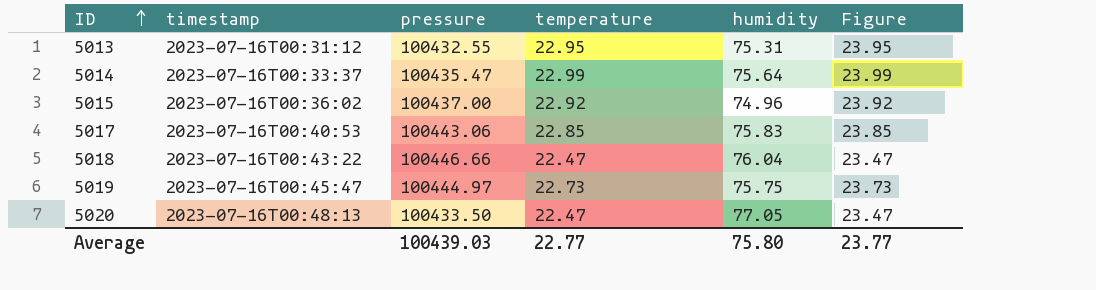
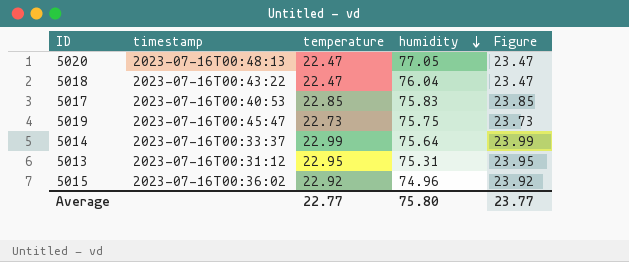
row order: ID ascending -> humidity descending
column pressure | position: 3 -> none

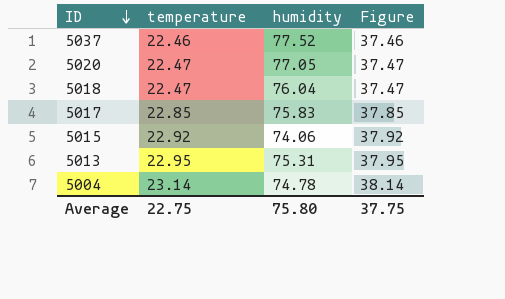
row order: humidity descending -> ID descending
column timestamp | position: 2 -> none
column Figure | formula: [temperature] + 1 -> [temperature] + 15
row 5019: 2023-07-16T00:45:47 | 22.73 | 75.75 | 23.73 -> none
row 5014: 2023-07-16T00:33:37 | 22.99 | 75.64 | 23.99 -> none
row 5037: none -> 22.46 | 77.52 | 37.46
5015 | humidity: 74.96 -> 74.06
row 5004: none -> 23.14 | 74.78 | 38.14
Average | temperature: 22.77 -> 22.75
Average | Figure: 23.77 -> 37.75

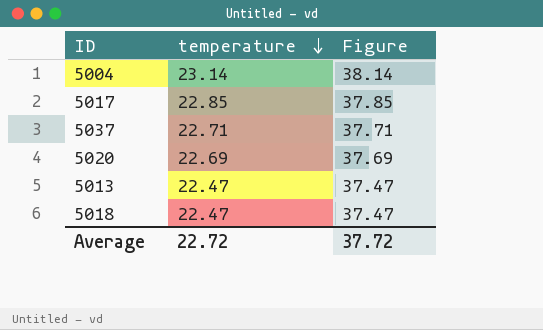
row order: ID descending -> temperature descending
column humidity | position: 3 -> none
row 5015: 22.92 | 74.06 | 37.92 -> none
5037 | temperature: 22.46 -> 22.71
5037 | Figure: 37.46 -> 37.71
5020 | temperature: 22.47 -> 22.69
5020 | Figure: 37.47 -> 37.69
5013 | temperature: 22.95 -> 22.47
5013 | Figure: 37.95 -> 37.47
Average | temperature: 22.75 -> 22.72
Average | Figure: 37.75 -> 37.72

